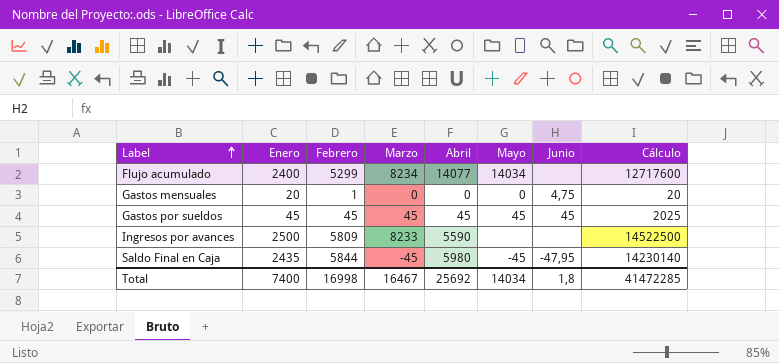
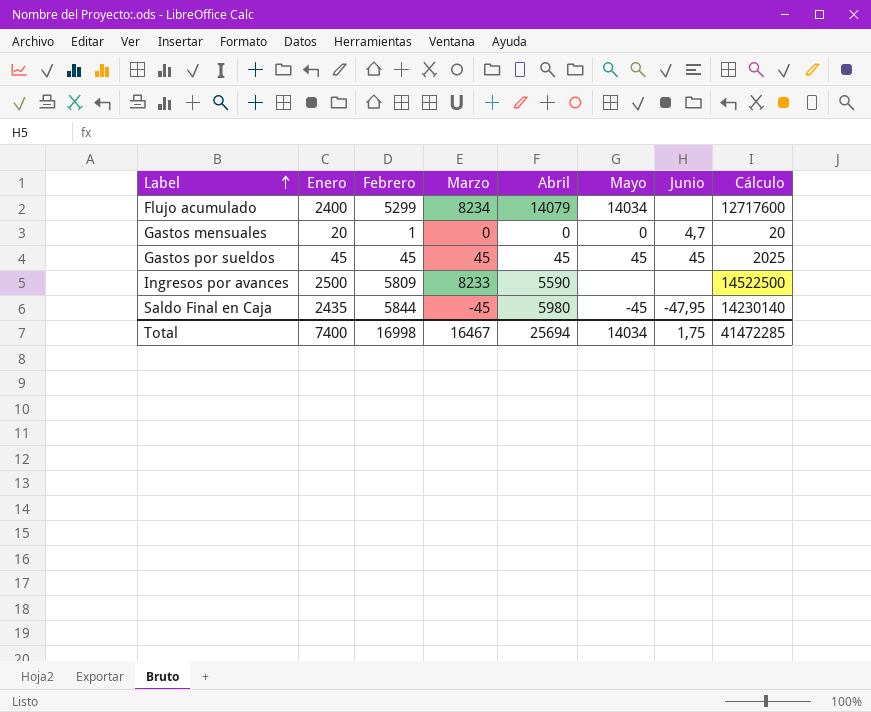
Flujo acumulado | Abril: 14077 -> 14079
Gastos mensuales | Junio: 4,75 -> 4,7
Total | Abril: 25692 -> 25694
Total | Junio: 1,8 -> 1,75

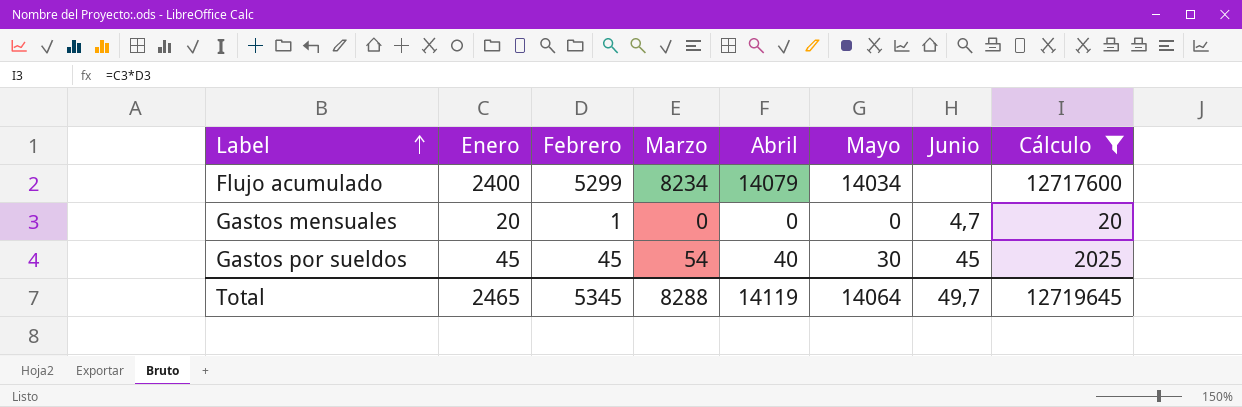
filter: none -> Cálculo <= 12717600
Gastos por sueldos | Marzo: 45 -> 54
Gastos por sueldos | Abril: 45 -> 40
Gastos por sueldos | Mayo: 45 -> 30
Total | Enero: 7400 -> 2465
Total | Febrero: 16998 -> 5345
Total | Marzo: 16467 -> 8288
Total | Abril: 25694 -> 14119
Total | Mayo: 14034 -> 14064
Total | Junio: 1,75 -> 49,7
Total | Cálculo: 41472285 -> 12719645

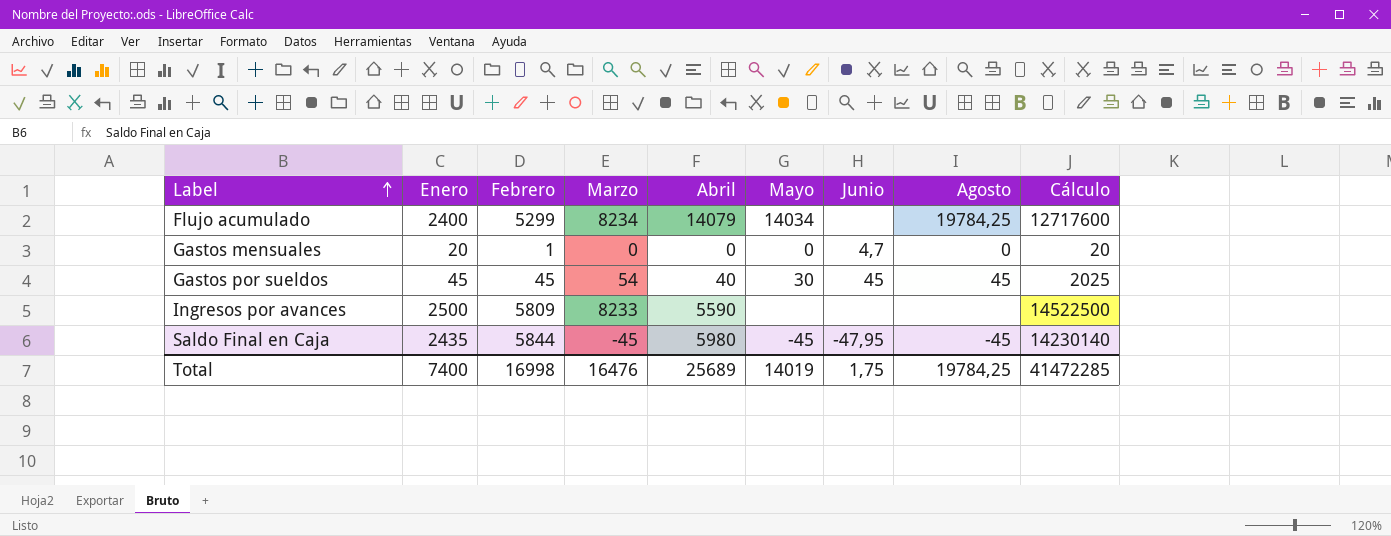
filter: Cálculo <= 12717600 -> none
column Agosto | position: none -> 8
Total | Enero: 2465 -> 7400
Total | Febrero: 5345 -> 16998
Total | Marzo: 8288 -> 16476
Total | Abril: 14119 -> 25689
Total | Mayo: 14064 -> 14019
Total | Junio: 49,7 -> 1,75
Total | Cálculo: 12719645 -> 41472285

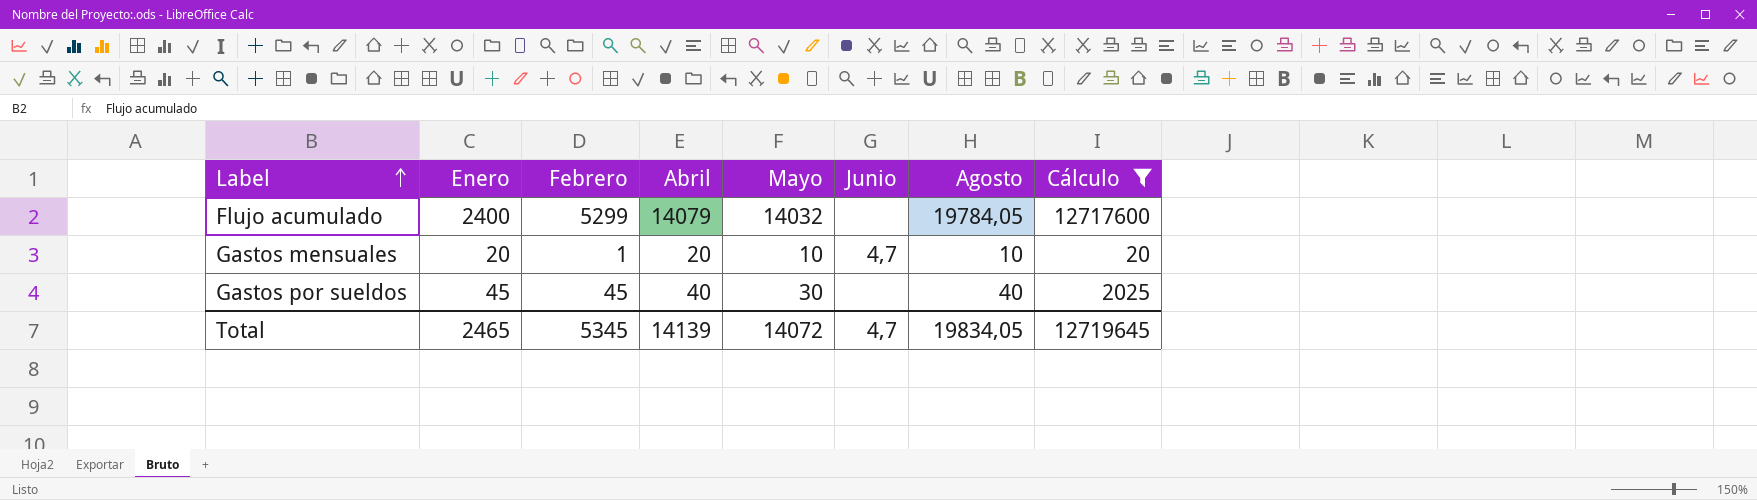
filter: none -> Cálculo <= 12717600
column Marzo | position: 4 -> none
Flujo acumulado | Mayo: 14034 -> 14032
Flujo acumulado | Agosto: 19784,25 -> 19784,05
Gastos mensuales | Abril: 0 -> 20
Gastos mensuales | Mayo: 0 -> 10
Gastos mensuales | Agosto: 0 -> 10
Gastos por sueldos | Junio: 45 -> none
Gastos por sueldos | Agosto: 45 -> 40
Total | Enero: 7400 -> 2465
Total | Febrero: 16998 -> 5345
Total | Abril: 25689 -> 14139
Total | Mayo: 14019 -> 14072
Total | Junio: 1,75 -> 4,7
Total | Agosto: 19784,25 -> 19834,05
Total | Cálculo: 41472285 -> 12719645

